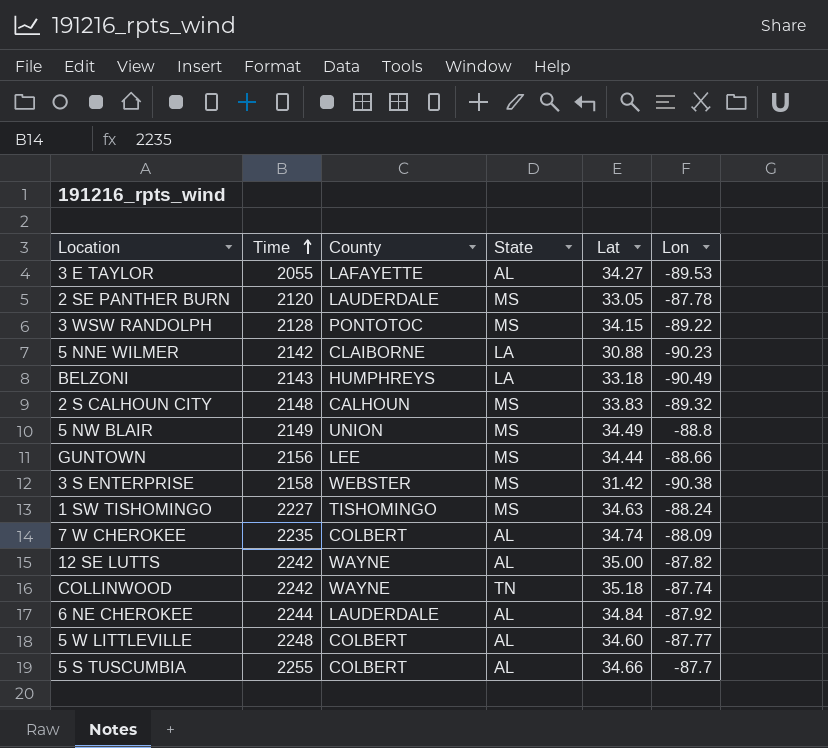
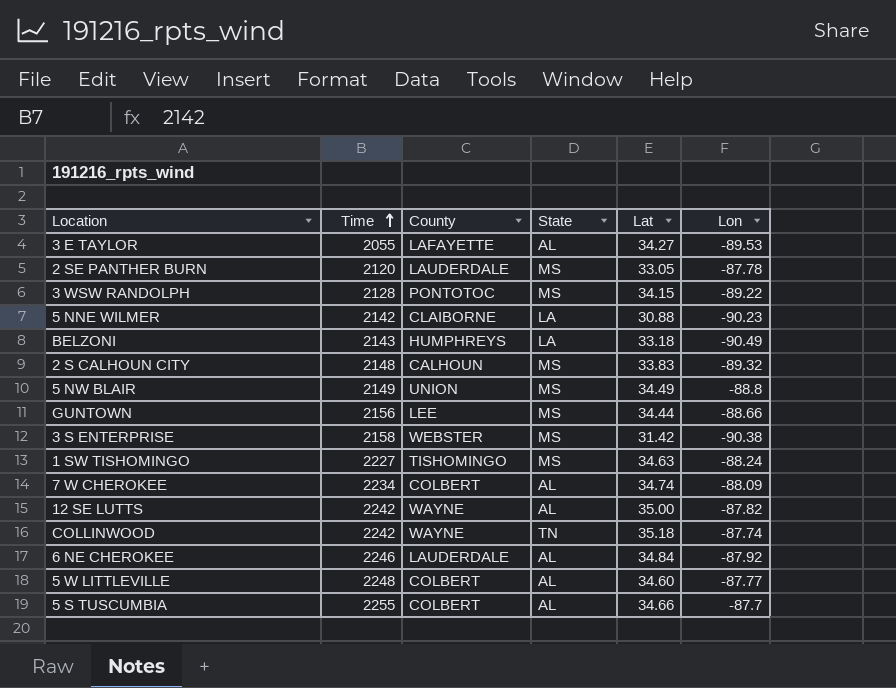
7 W CHEROKEE | Time: 2235 -> 2234
6 NE CHEROKEE | Time: 2244 -> 2246

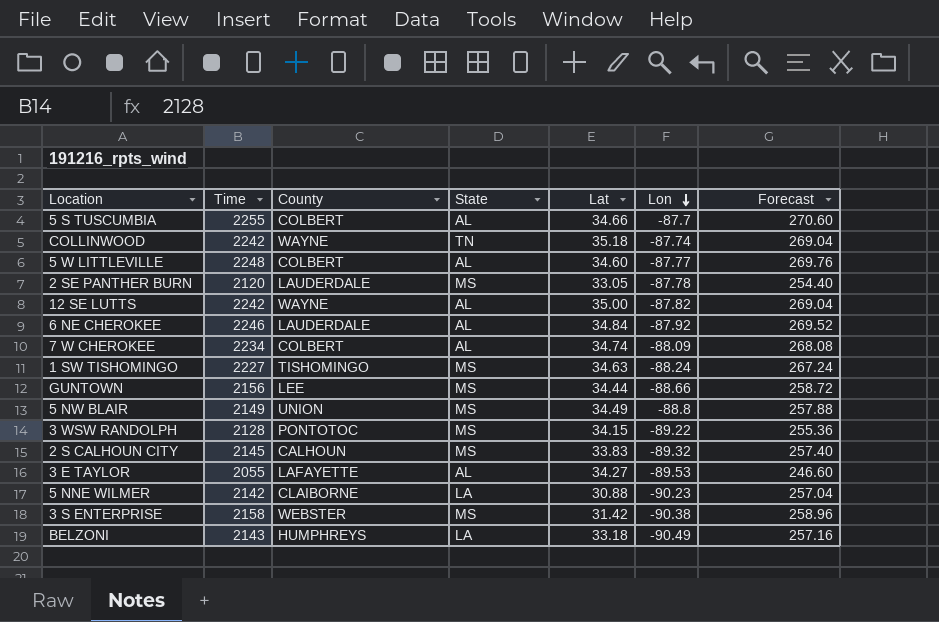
row order: Time ascending -> Lon descending
column Forecast | formula: none -> [Time] * 0.12
2 S CALHOUN CITY | Time: 2148 -> 2145

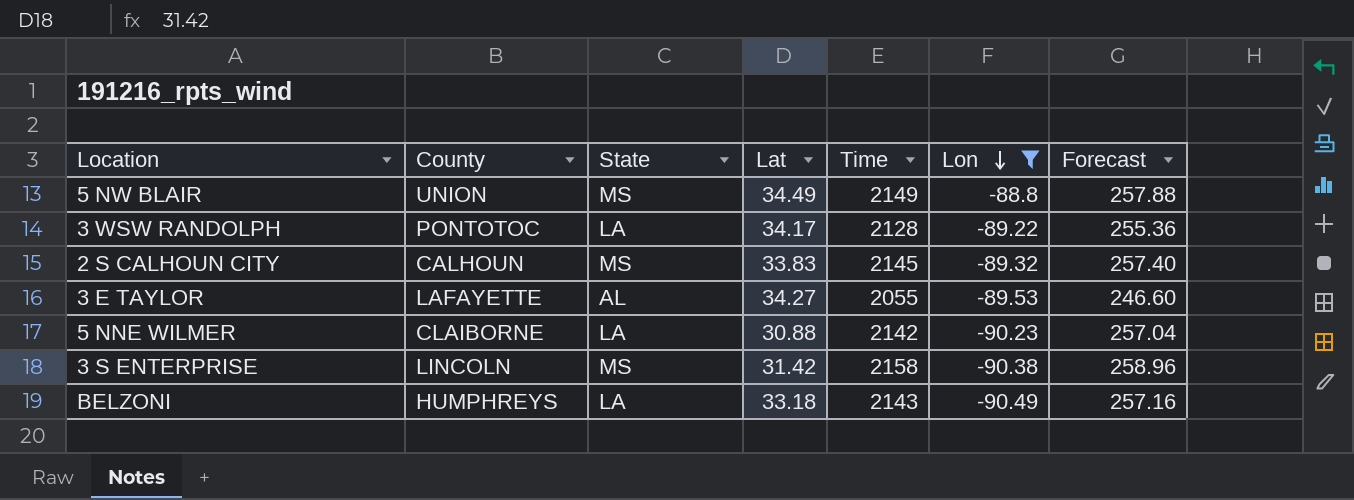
filter: none -> Lon <= -88.8
column Time | position: 2 -> 5
3 WSW RANDOLPH | State: MS -> LA
3 WSW RANDOLPH | Lat: 34.15 -> 34.17
3 S ENTERPRISE | County: WEBSTER -> LINCOLN

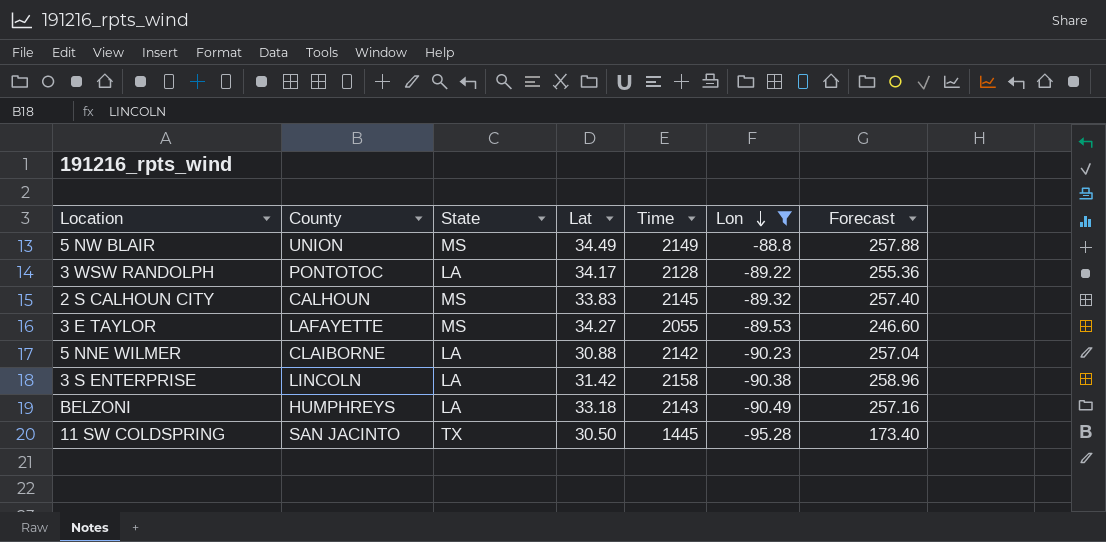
3 E TAYLOR | State: AL -> MS
3 S ENTERPRISE | State: MS -> LA
row 11 SW COLDSPRING: none -> SAN JACINTO | TX | 30.50 | 1445 | -95.28 | 173.40

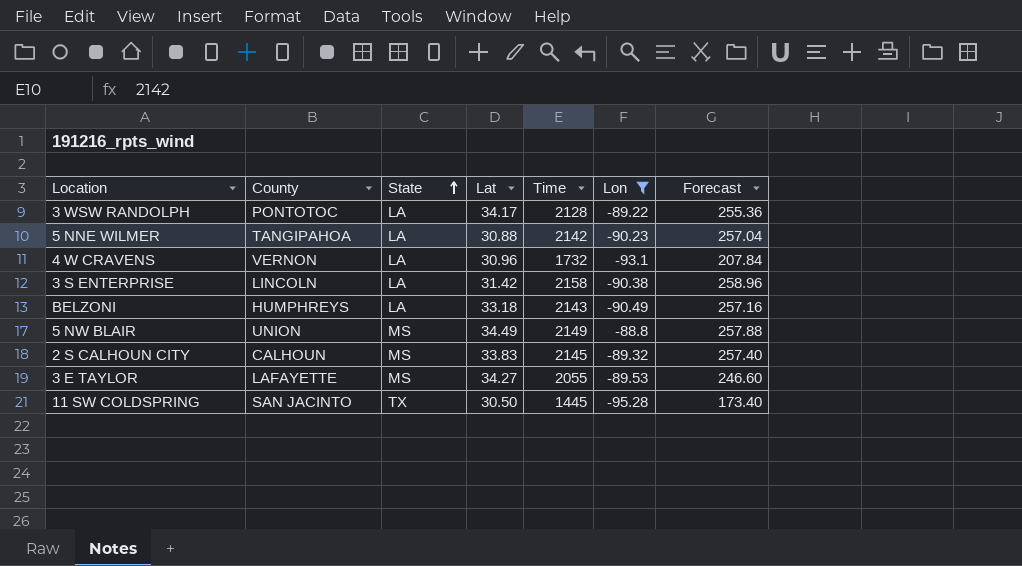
row order: Lon descending -> State ascending
5 NNE WILMER | County: CLAIBORNE -> TANGIPAHOA
row 4 W CRAVENS: none -> VERNON | LA | 30.96 | 1732 | -93.1 | 207.84

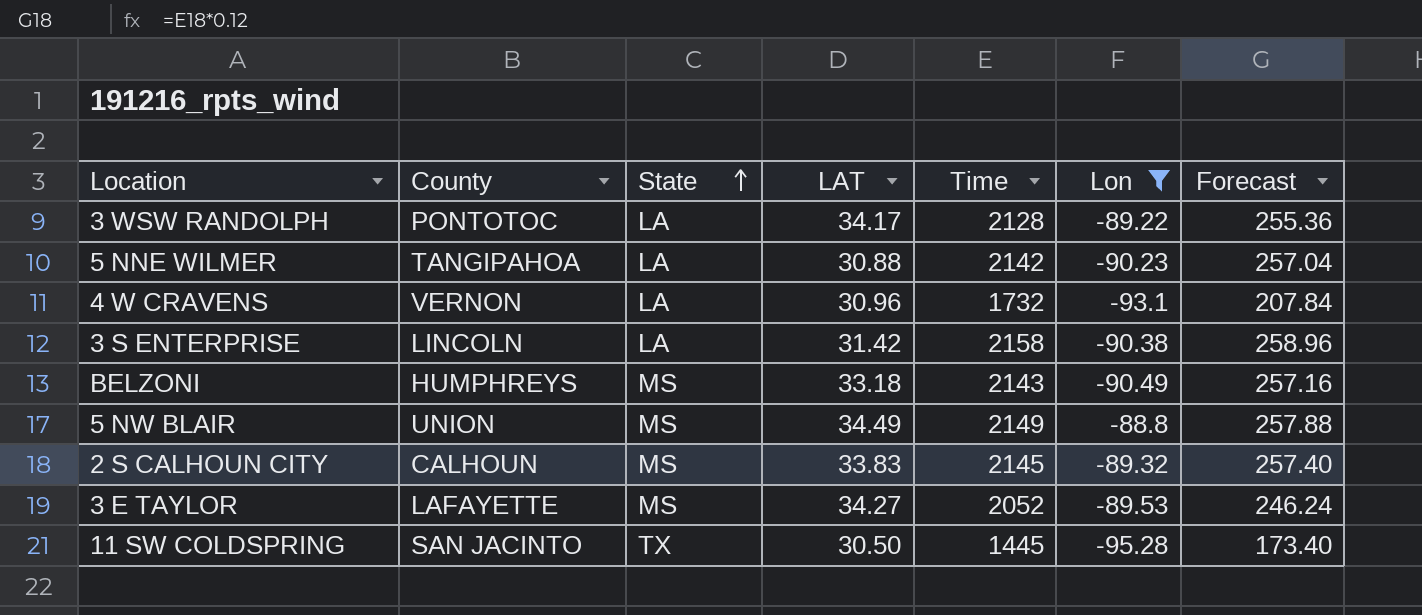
column name: Lat -> LAT
BELZONI | State: LA -> MS
3 E TAYLOR | Time: 2055 -> 2052
3 E TAYLOR | Forecast: 246.60 -> 246.24

